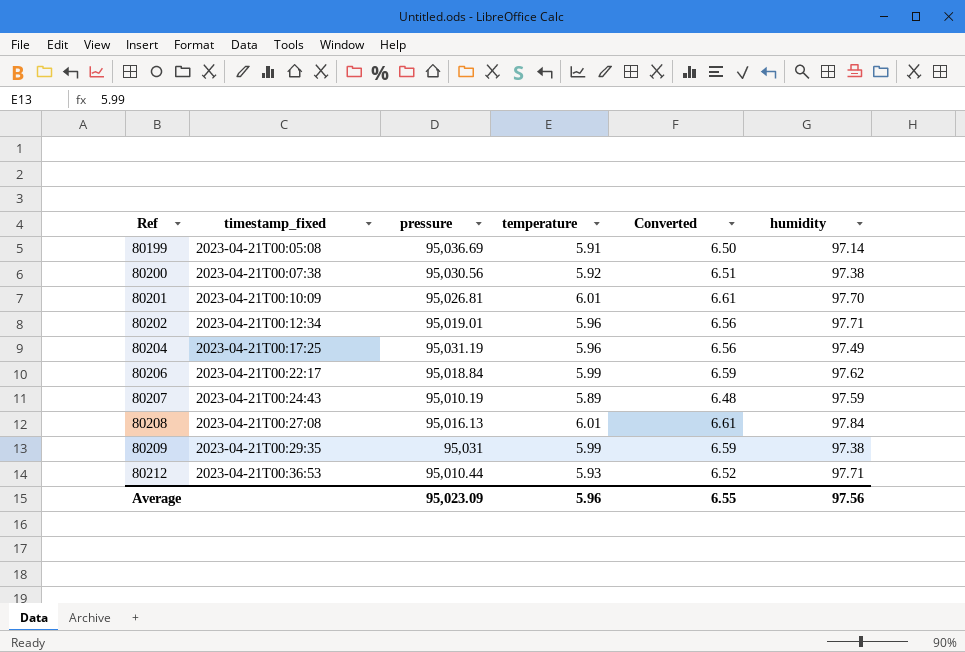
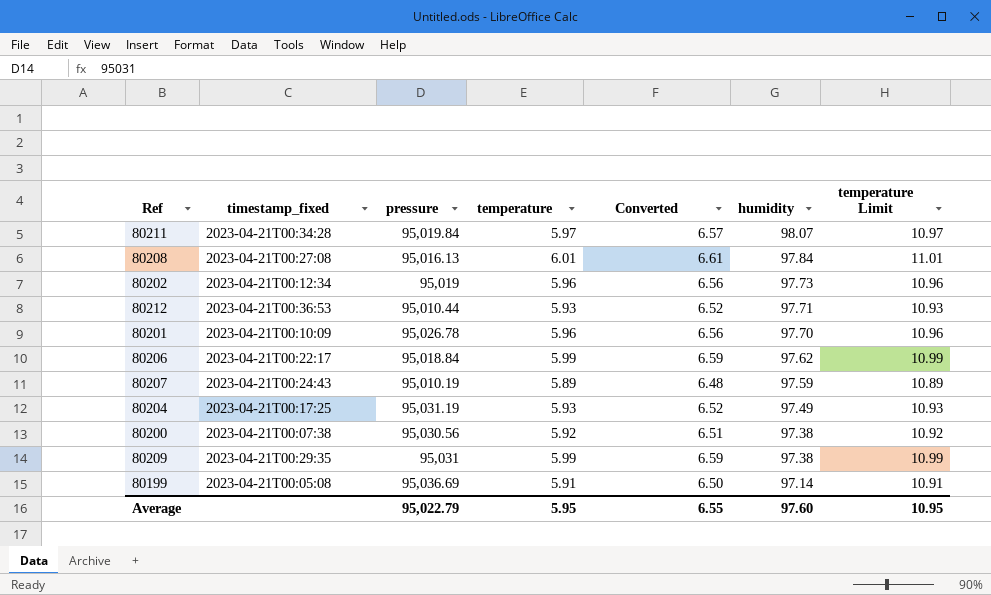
row order: Ref ascending -> humidity descending
column temperature Limit | formula: none -> [temperature] + 5
row 80211: none -> 2023-04-21T00:34:28 | 95,019.84 | 5.97 | 6.57 | 98.07 | 10.97
80202 | pressure: 95,019.01 -> 95,019
80202 | humidity: 97.71 -> 97.73
80201 | pressure: 95,026.81 -> 95,026.78
80201 | temperature: 6.01 -> 5.96
80201 | Converted: 6.61 -> 6.56
80204 | temperature: 5.96 -> 5.93
80204 | Converted: 6.56 -> 6.52
Average | pressure: 95,023.09 -> 95,022.79
Average | temperature: 5.96 -> 5.95
Average | humidity: 97.56 -> 97.60

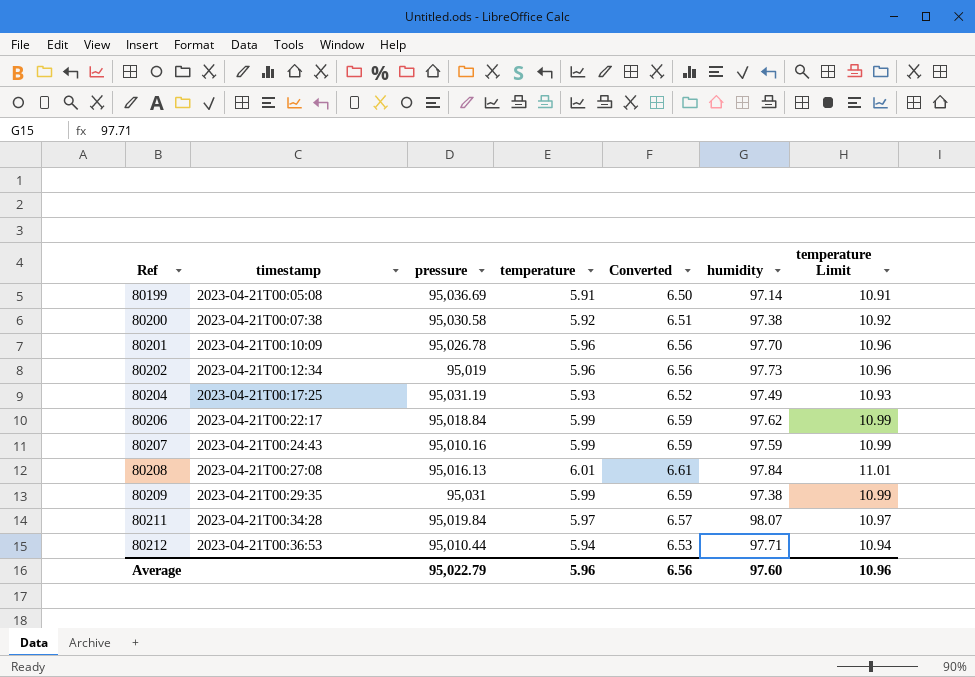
row order: humidity descending -> Ref ascending
column name: timestamp_fixed -> timestamp
80200 | pressure: 95,030.56 -> 95,030.58
80207 | pressure: 95,010.19 -> 95,010.16
80207 | temperature: 5.89 -> 5.99
80207 | Converted: 6.48 -> 6.59
80207 | temperature Limit: 10.89 -> 10.99
80212 | temperature: 5.93 -> 5.94
80212 | Converted: 6.52 -> 6.53
80212 | temperature Limit: 10.93 -> 10.94
Average | temperature: 5.95 -> 5.96
Average | Converted: 6.55 -> 6.56
Average | temperature Limit: 10.95 -> 10.96

